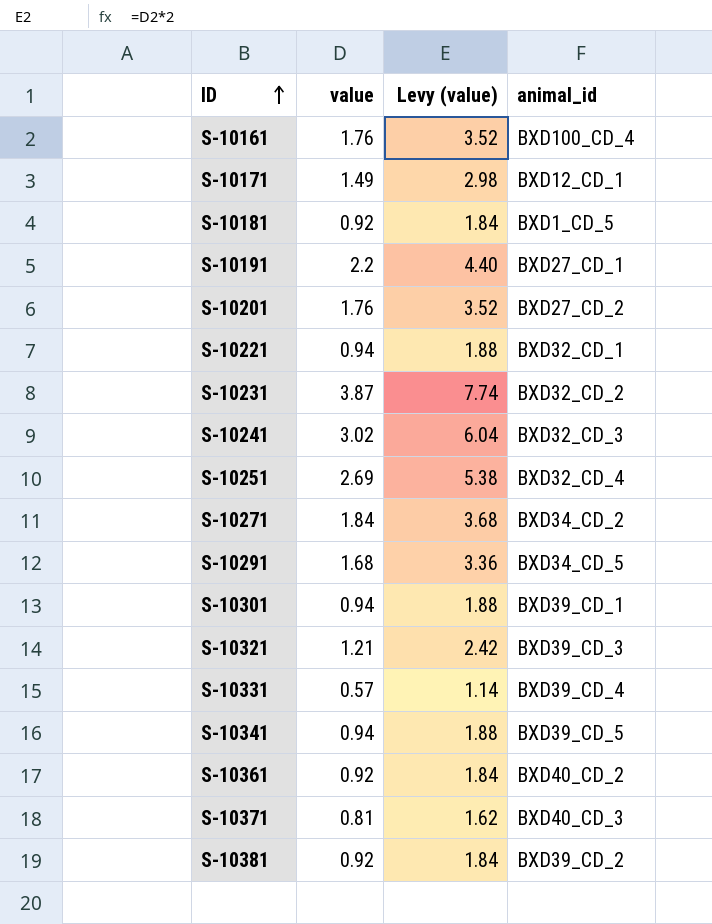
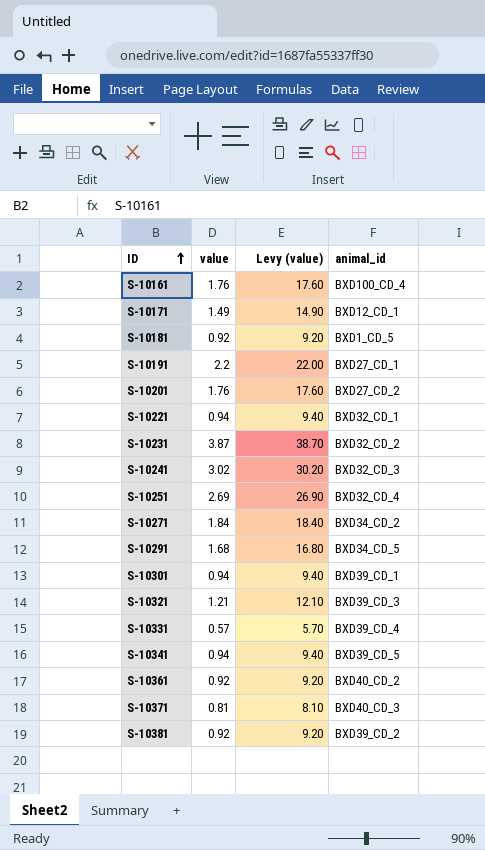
column Levy (value) | formula: [value] * 2 -> [value] * 10

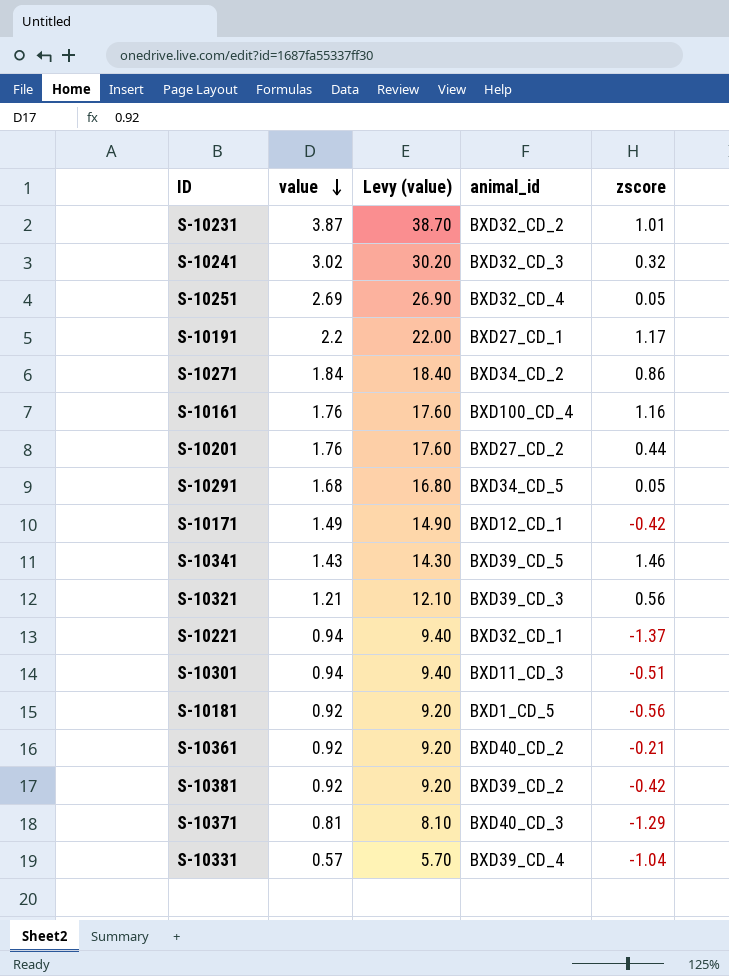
row order: ID ascending -> value descending
column zscore | position: none -> 5
S-10341 | value: 0.94 -> 1.43
S-10341 | Levy (value): 9.40 -> 14.30
S-10301 | animal_id: BXD39_CD_1 -> BXD11_CD_3

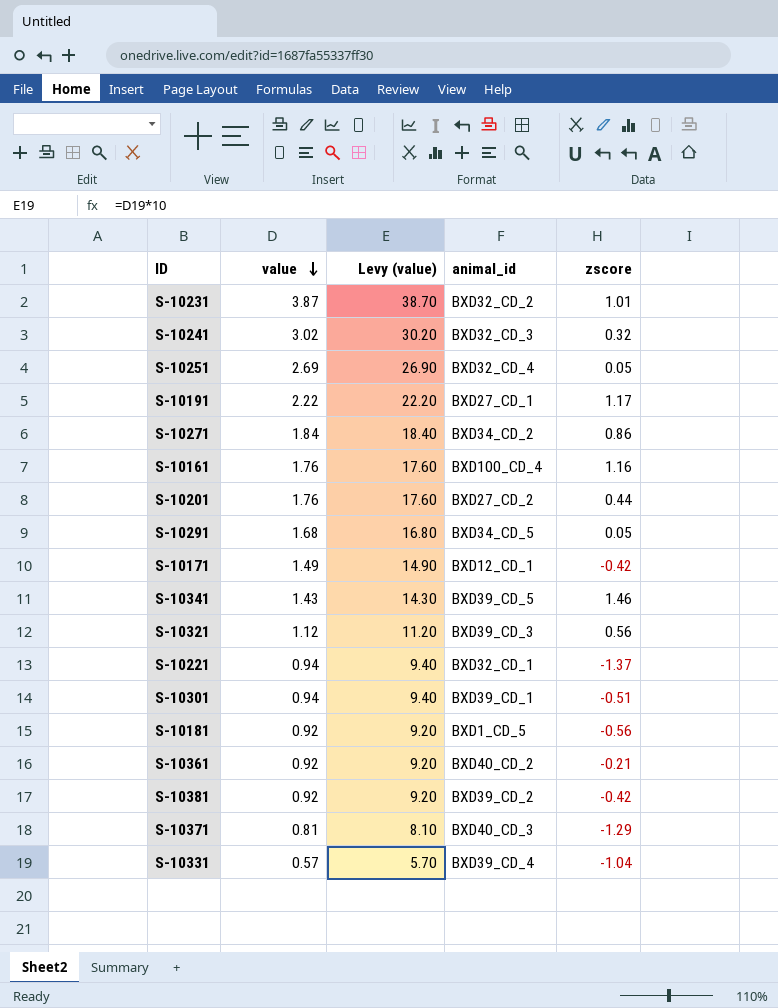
S-10191 | value: 2.2 -> 2.22
S-10191 | Levy (value): 22.00 -> 22.20
S-10321 | value: 1.21 -> 1.12
S-10321 | Levy (value): 12.10 -> 11.20
S-10301 | animal_id: BXD11_CD_3 -> BXD39_CD_1

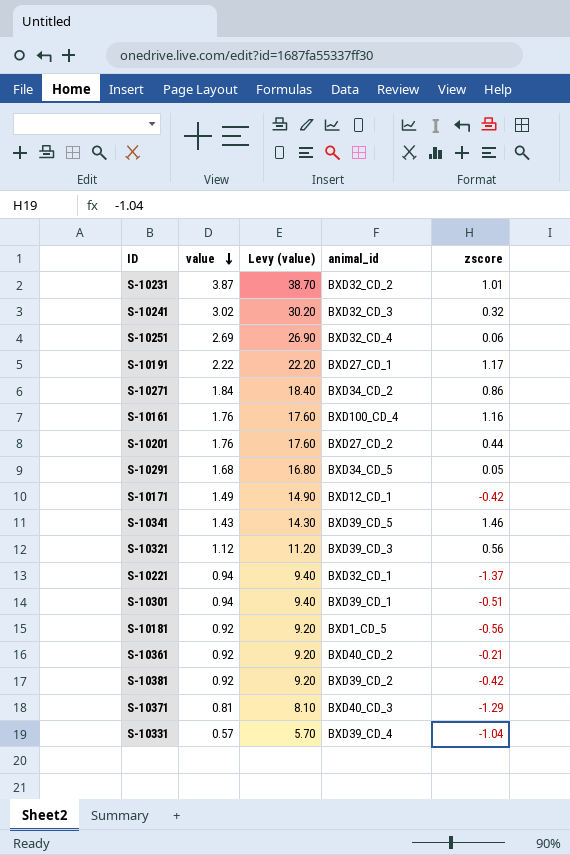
S-10251 | zscore: 0.05 -> 0.06

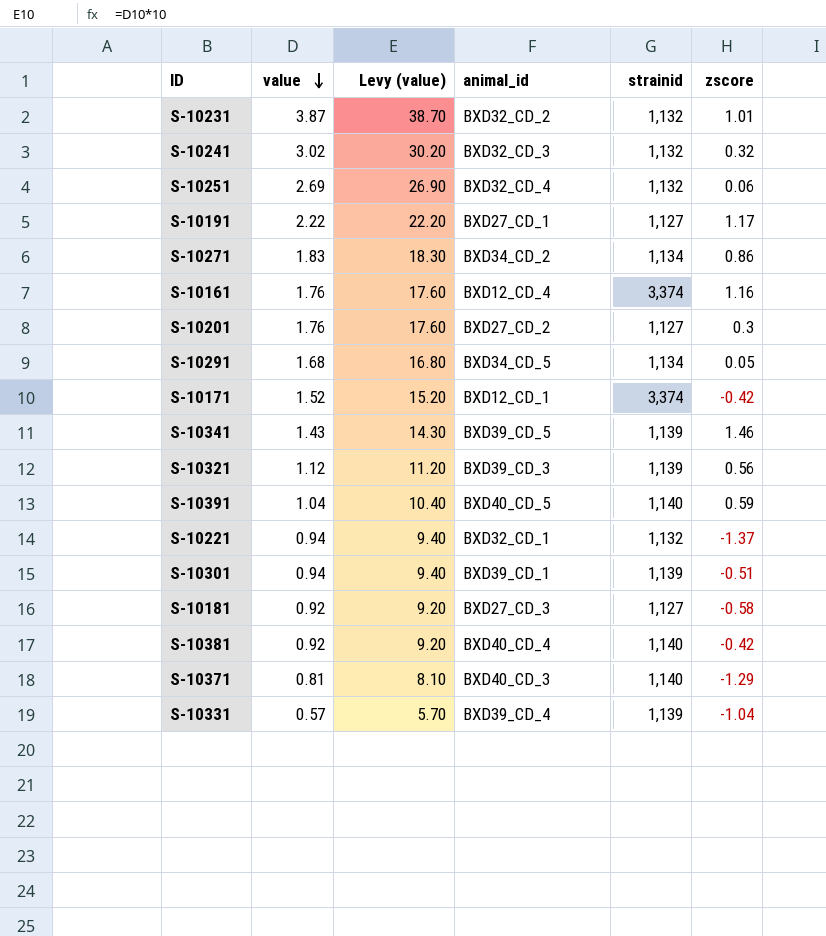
column strainid | position: none -> 5
row S-10361: 0.92 | 9.20 | BXD40_CD_2 | -0.21 -> none
S-10271 | value: 1.84 -> 1.83
S-10271 | Levy (value): 18.40 -> 18.30
S-10161 | animal_id: BXD100_CD_4 -> BXD12_CD_4
S-10201 | zscore: 0.44 -> 0.3
S-10171 | value: 1.49 -> 1.52
S-10171 | Levy (value): 14.90 -> 15.20
row S-10391: none -> 1.04 | 10.40 | BXD40_CD_5 | 1,140 | 0.59
S-10181 | animal_id: BXD1_CD_5 -> BXD27_CD_3
S-10181 | zscore: -0.56 -> -0.58
S-10381 | animal_id: BXD39_CD_2 -> BXD40_CD_4

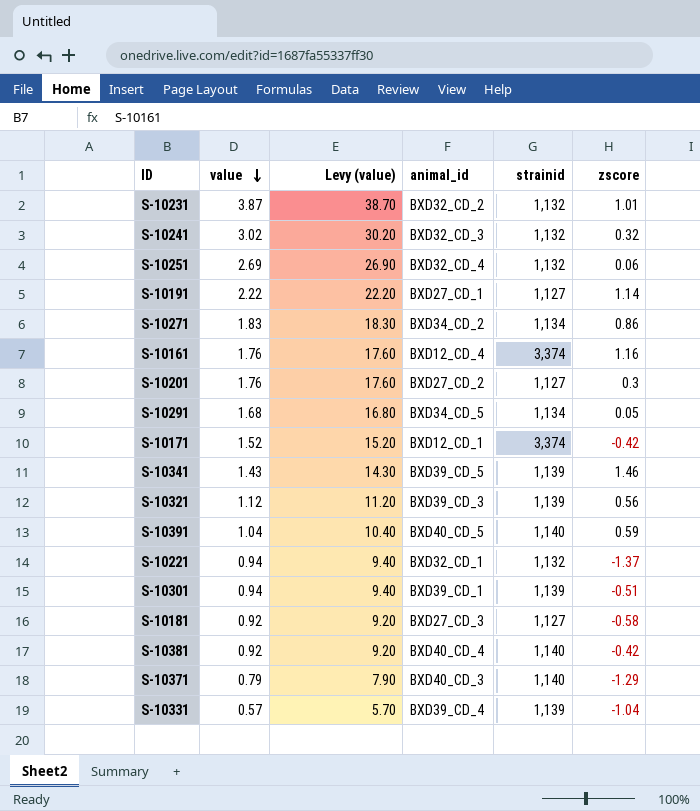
S-10191 | zscore: 1.17 -> 1.14
S-10371 | value: 0.81 -> 0.79
S-10371 | Levy (value): 8.10 -> 7.90

